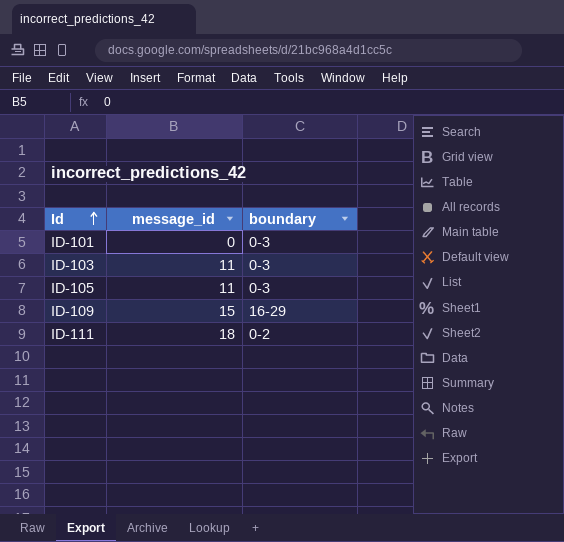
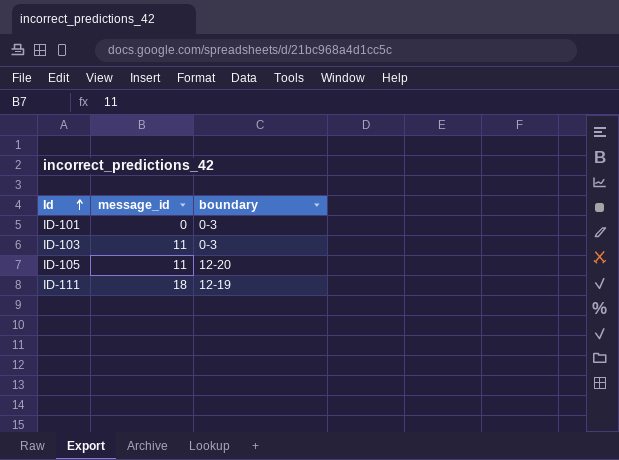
row ID-109: 15 | 16-29 -> none
ID-105 | boundary: 0-3 -> 12-20
ID-111 | boundary: 0-2 -> 12-19

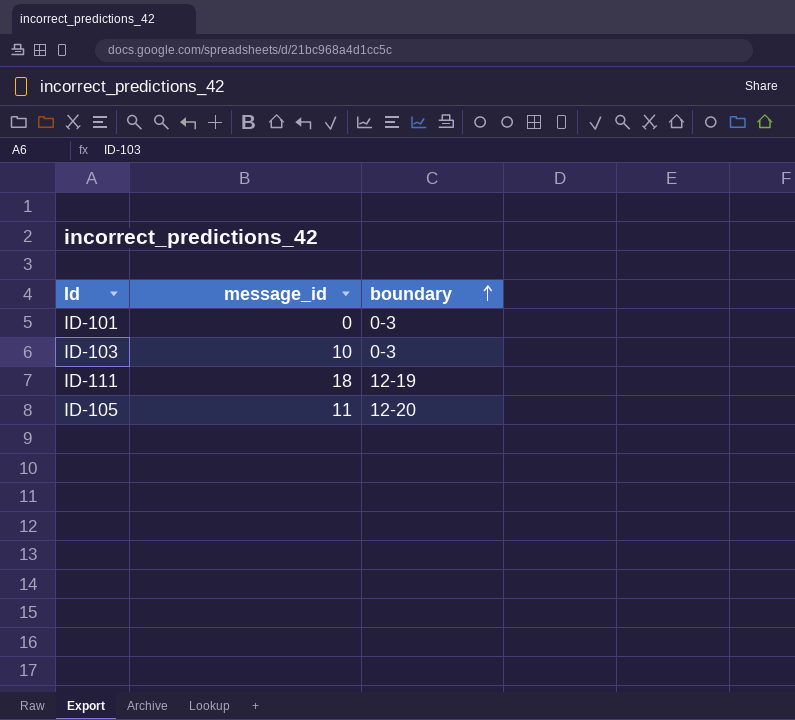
row order: Id ascending -> boundary ascending
ID-103 | message_id: 11 -> 10

